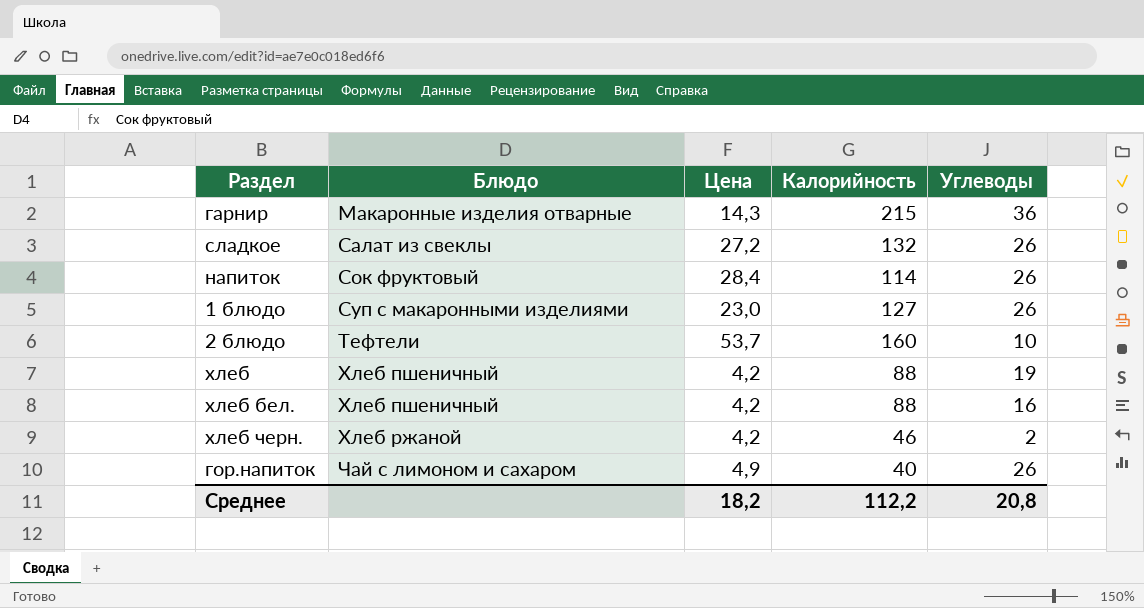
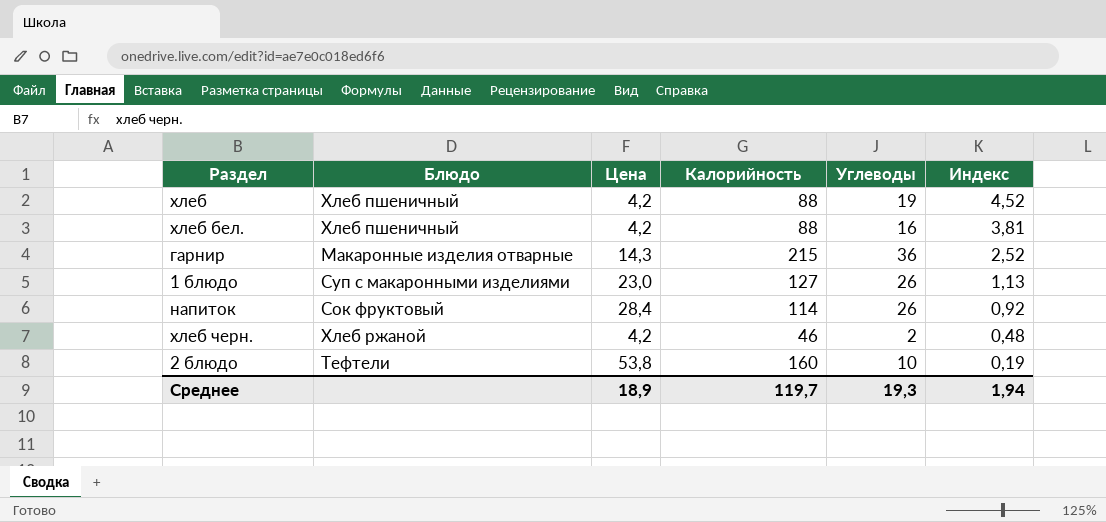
row order: Блюдо ascending -> Индекс descending
column Индекс | formula: none -> [Углеводы] / [Цена]
row сладкое: Салат из свеклы | 27,2 | 132 | 26 -> none
row гор.напиток: Чай с лимоном и сахаром | 4,9 | 40 | 26 -> none
2 блюдо | Цена: 53,7 -> 53,8
Среднее | Цена: 18,2 -> 18,9
Среднее | Калорийность: 112,2 -> 119,7
Среднее | Углеводы: 20,8 -> 19,3

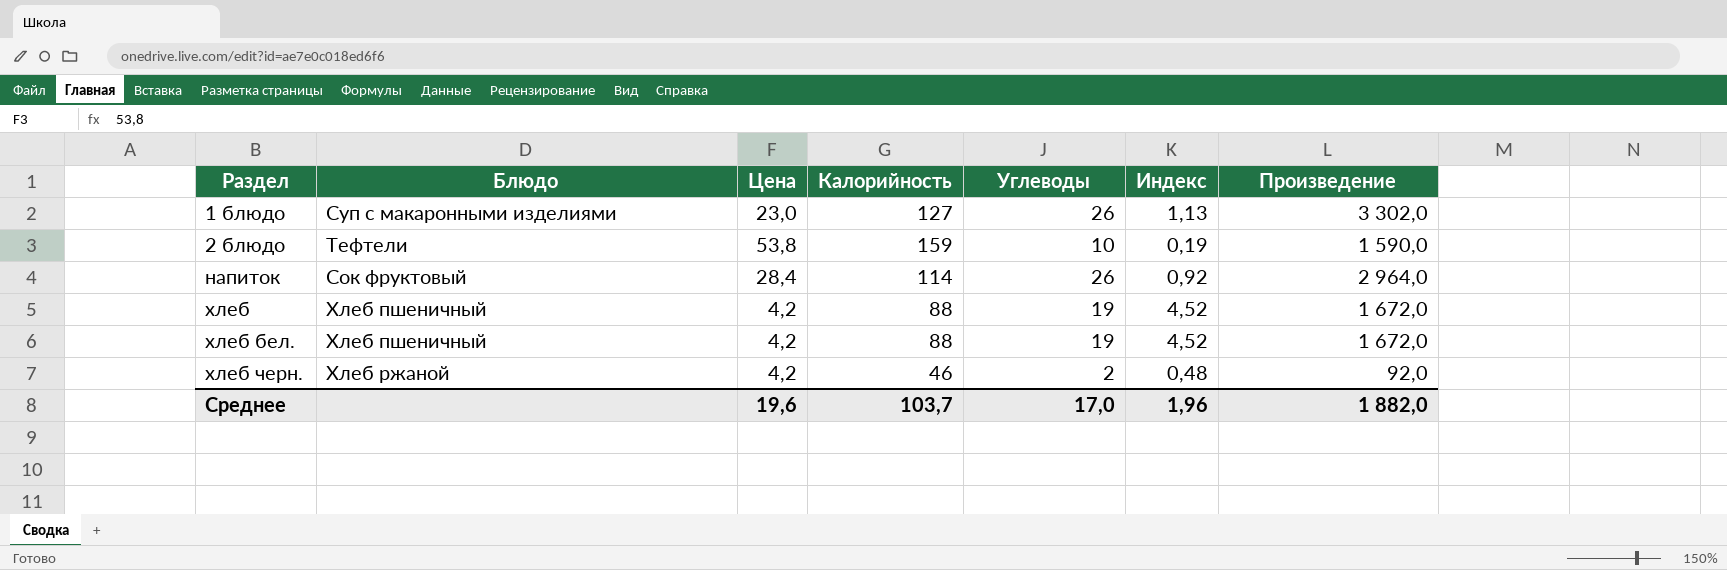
row order: Индекс descending -> Раздел ascending
column Произведение | formula: none -> [Калорийность] * [Углеводы]
row гарнир: Макаронные изделия отварные | 14,3 | 215 | 36 | 2,52 -> none
2 блюдо | Калорийность: 160 -> 159
хлеб бел. | Углеводы: 16 -> 19
хлеб бел. | Индекс: 3,81 -> 4,52
Среднее | Цена: 18,9 -> 19,6
Среднее | Калорийность: 119,7 -> 103,7
Среднее | Углеводы: 19,3 -> 17,0
Среднее | Индекс: 1,94 -> 1,96

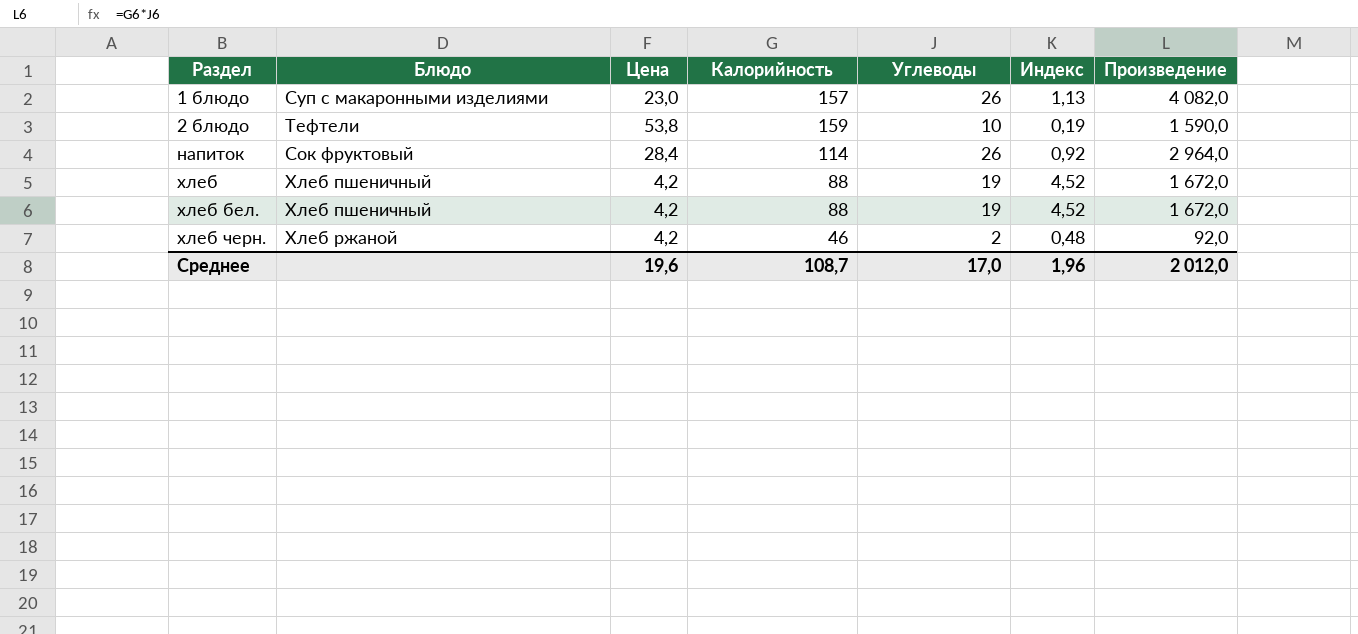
1 блюдо | Калорийность: 127 -> 157
1 блюдо | Произведение: 3 302,0 -> 4 082,0
Среднее | Калорийность: 103,7 -> 108,7
Среднее | Произведение: 1 882,0 -> 2 012,0

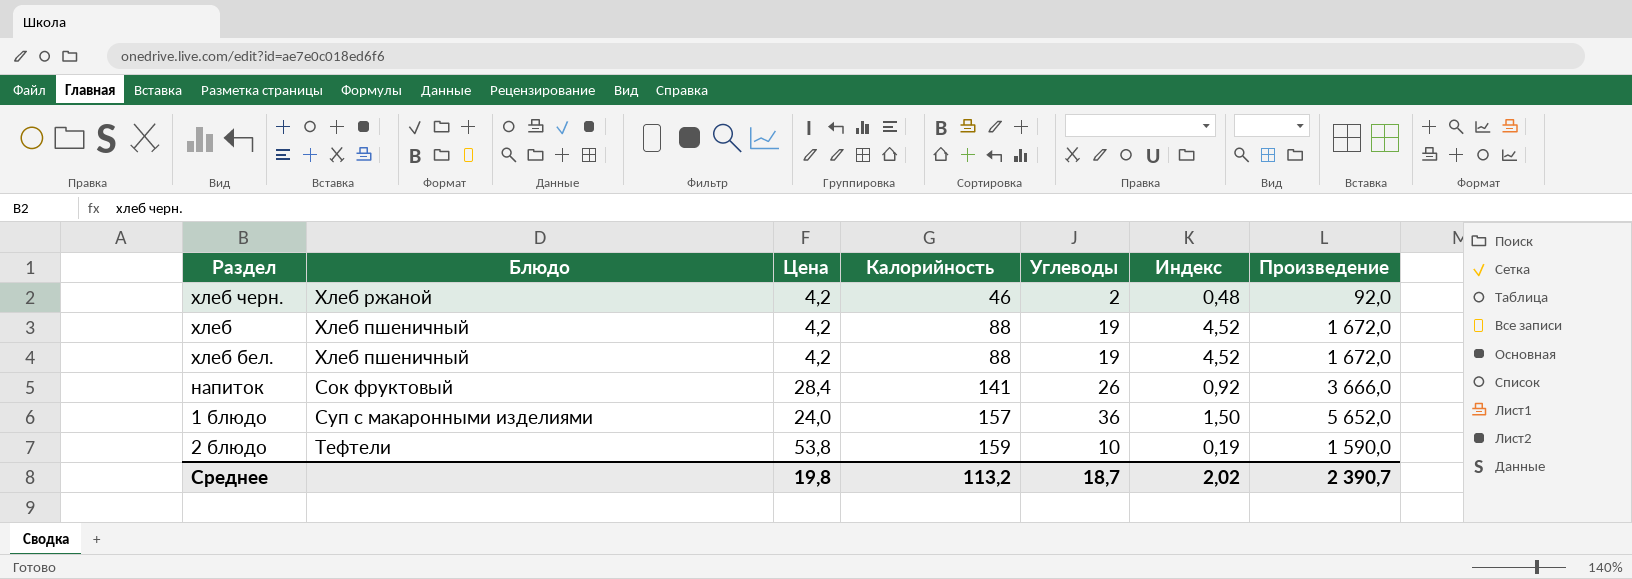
row order: Раздел ascending -> Калорийность ascending
напиток | Калорийность: 114 -> 141
напиток | Произведение: 2 964,0 -> 3 666,0
1 блюдо | Цена: 23,0 -> 24,0
1 блюдо | Углеводы: 26 -> 36
1 блюдо | Индекс: 1,13 -> 1,50
1 блюдо | Произведение: 4 082,0 -> 5 652,0
Среднее | Цена: 19,6 -> 19,8
Среднее | Калорийность: 108,7 -> 113,2
Среднее | Углеводы: 17,0 -> 18,7
Среднее | Индекс: 1,96 -> 2,02
Среднее | Произведение: 2 012,0 -> 2 390,7

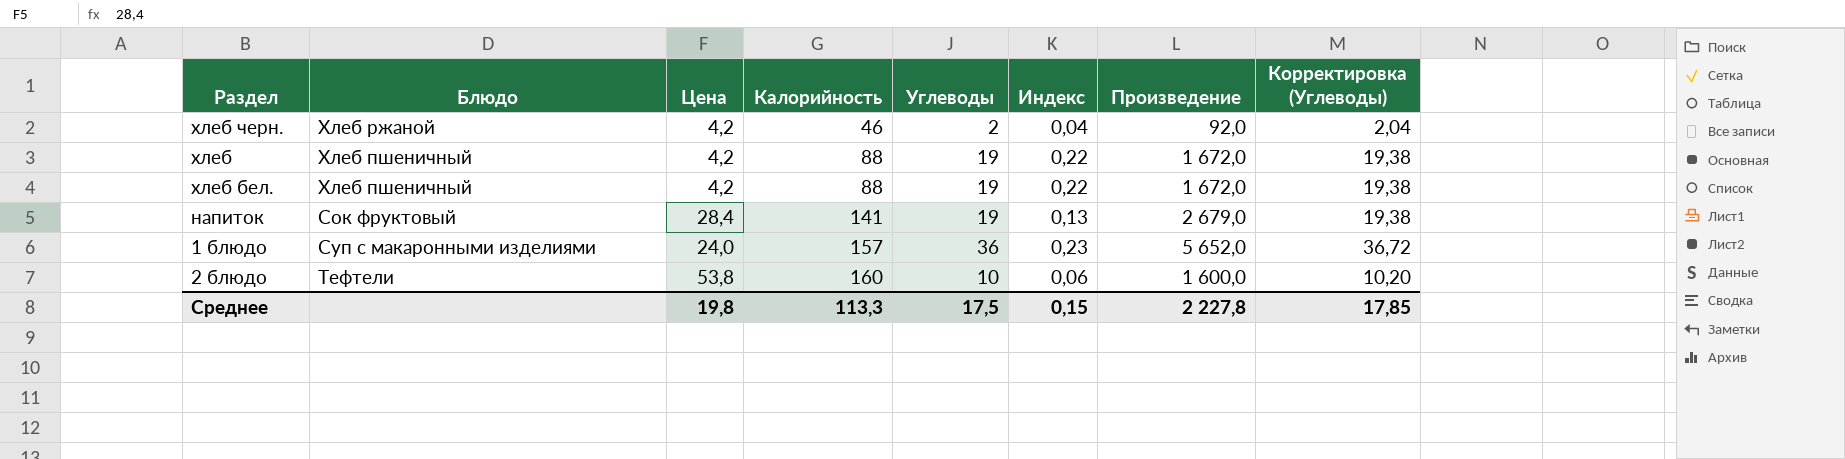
column Индекс | formula: [Углеводы] / [Цена] -> [Углеводы] / [Калорийность]
column Корректировка (Углеводы) | formula: none -> [Углеводы] * 1,02
напиток | Углеводы: 26 -> 19
напиток | Произведение: 3 666,0 -> 2 679,0
2 блюдо | Калорийность: 159 -> 160
2 блюдо | Произведение: 1 590,0 -> 1 600,0
Среднее | Калорийность: 113,2 -> 113,3
Среднее | Углеводы: 18,7 -> 17,5
Среднее | Индекс: 2,02 -> 0,15
Среднее | Произведение: 2 390,7 -> 2 227,8

